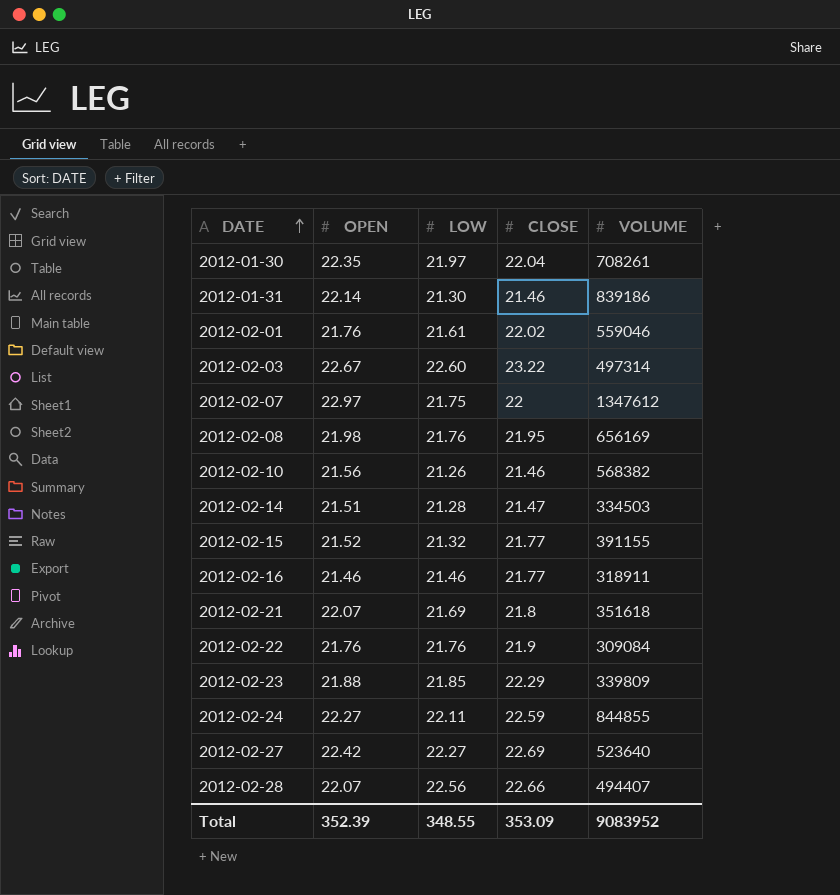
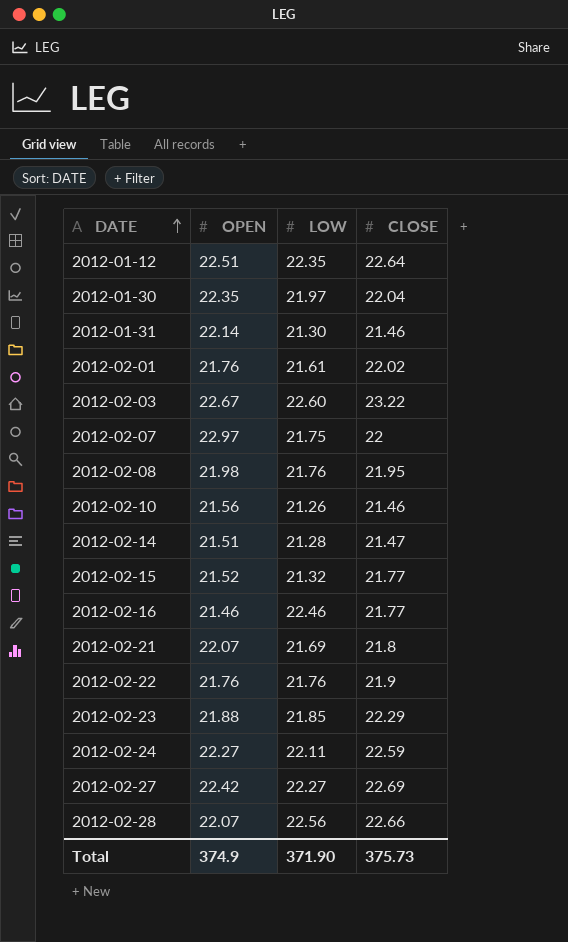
column VOLUME | position: 5 -> none
row 2012-01-12: none -> 22.51 | 22.35 | 22.64
2012-02-16 | LOW: 21.46 -> 22.46
Total | OPEN: 352.39 -> 374.9
Total | LOW: 348.55 -> 371.90
Total | CLOSE: 353.09 -> 375.73

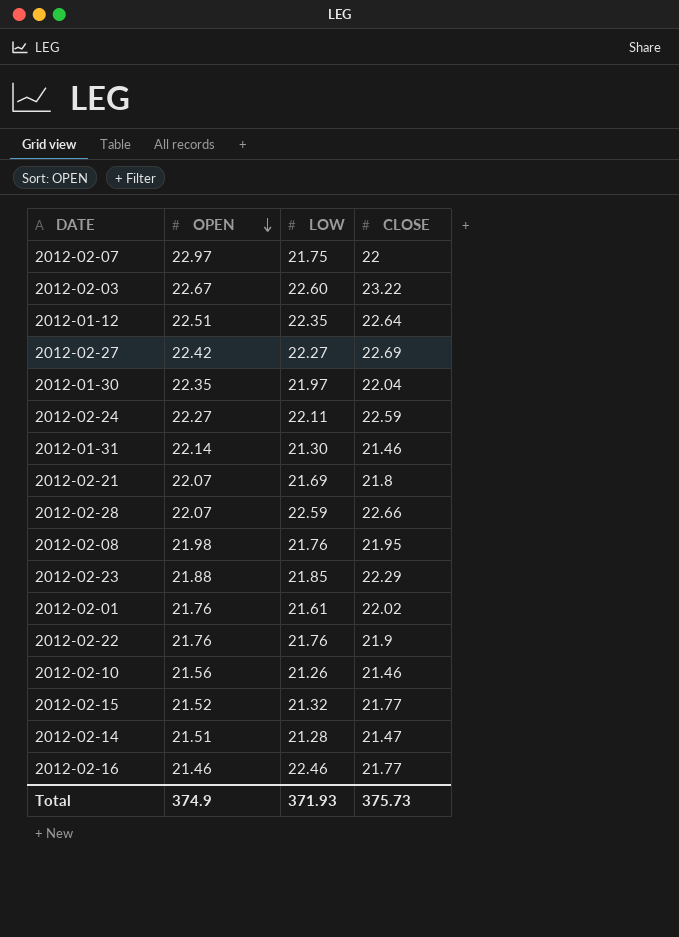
row order: DATE ascending -> OPEN descending
2012-02-28 | LOW: 22.56 -> 22.59
Total | LOW: 371.90 -> 371.93

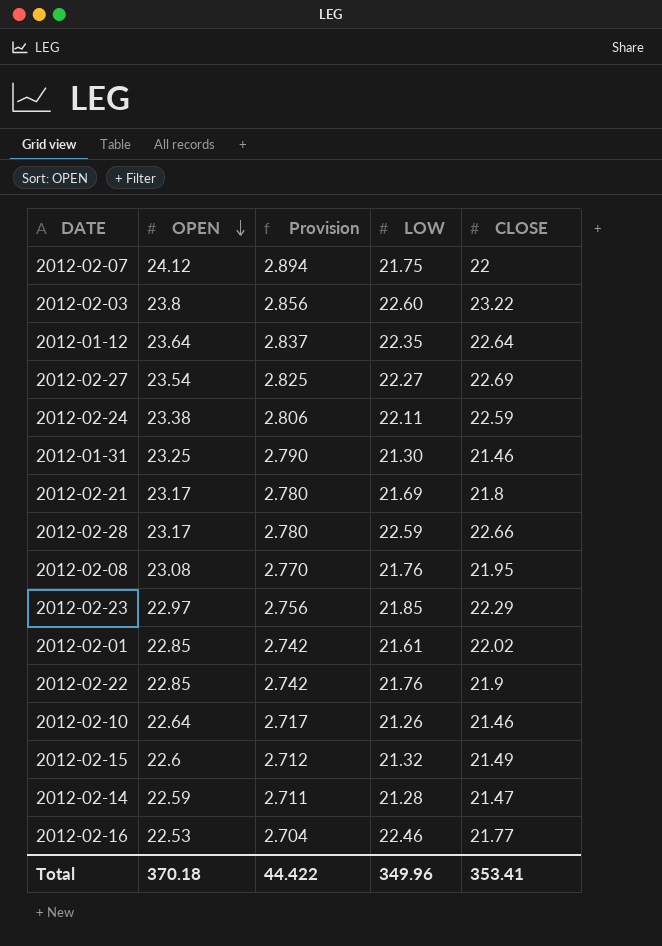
column Provision | formula: none -> [OPEN] * 0.12
row 2012-01-30: 22.35 | 21.97 | 22.04 -> none
2012-02-07 | OPEN: 22.97 -> 24.12
2012-02-03 | OPEN: 22.67 -> 23.8
2012-01-12 | OPEN: 22.51 -> 23.64
2012-02-27 | OPEN: 22.42 -> 23.54
2012-02-24 | OPEN: 22.27 -> 23.38
2012-01-31 | OPEN: 22.14 -> 23.25
2012-02-21 | OPEN: 22.07 -> 23.17
2012-02-28 | OPEN: 22.07 -> 23.17
2012-02-08 | OPEN: 21.98 -> 23.08
2012-02-23 | OPEN: 21.88 -> 22.97
2012-02-01 | OPEN: 21.76 -> 22.85
2012-02-22 | OPEN: 21.76 -> 22.85
2012-02-10 | OPEN: 21.56 -> 22.64
2012-02-15 | OPEN: 21.52 -> 22.6
2012-02-15 | CLOSE: 21.77 -> 21.49
2012-02-14 | OPEN: 21.51 -> 22.59
2012-02-16 | OPEN: 21.46 -> 22.53
Total | OPEN: 374.9 -> 370.18
Total | LOW: 371.93 -> 349.96
Total | CLOSE: 375.73 -> 353.41

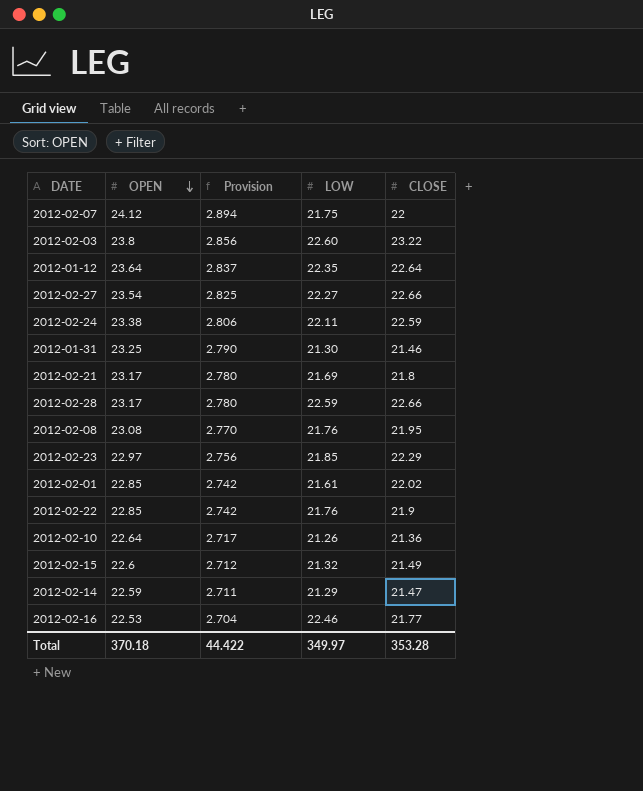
2012-02-27 | CLOSE: 22.69 -> 22.66
2012-02-10 | CLOSE: 21.46 -> 21.36
2012-02-14 | LOW: 21.28 -> 21.29
Total | LOW: 349.96 -> 349.97
Total | CLOSE: 353.41 -> 353.28

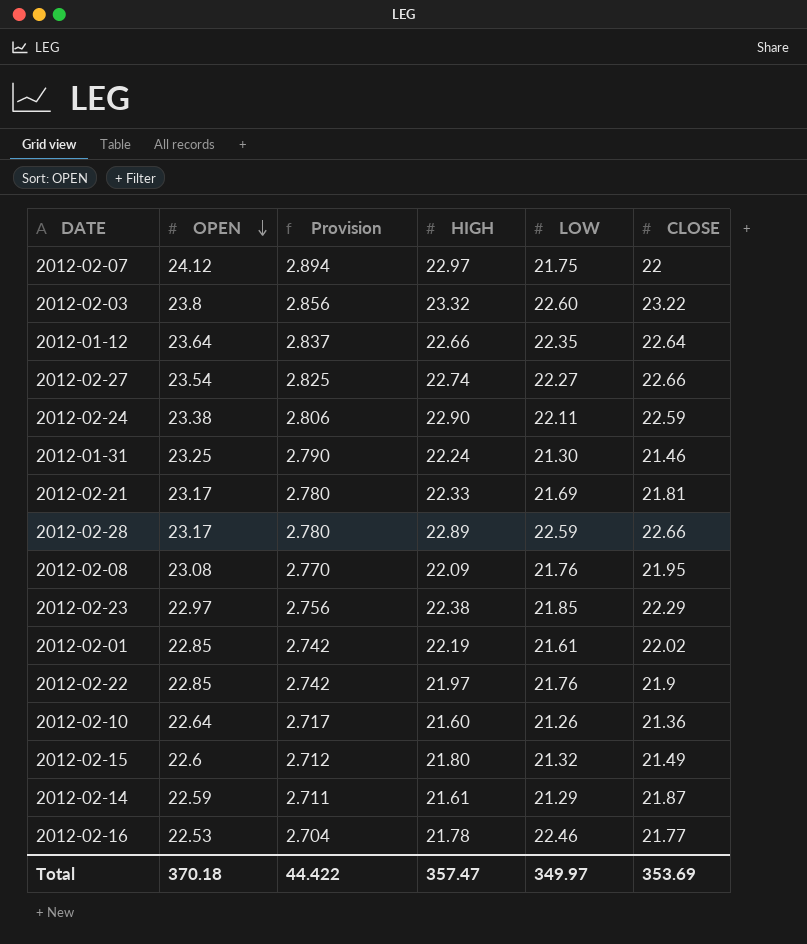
column HIGH | position: none -> 4
2012-02-21 | CLOSE: 21.8 -> 21.81
2012-02-14 | CLOSE: 21.47 -> 21.87
Total | CLOSE: 353.28 -> 353.69

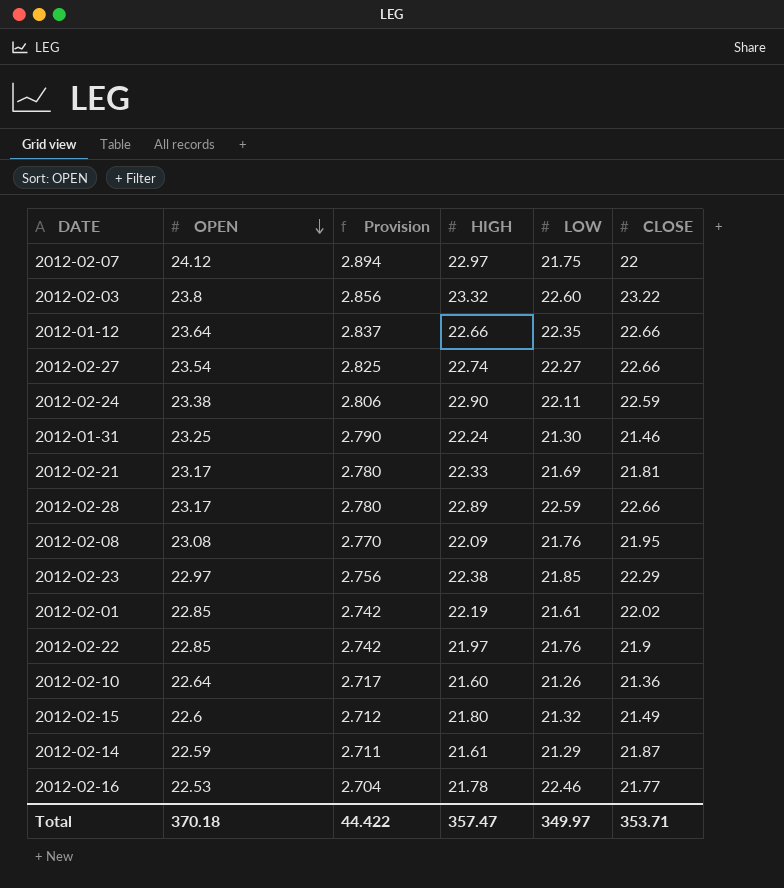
2012-01-12 | CLOSE: 22.64 -> 22.66
Total | CLOSE: 353.69 -> 353.71

